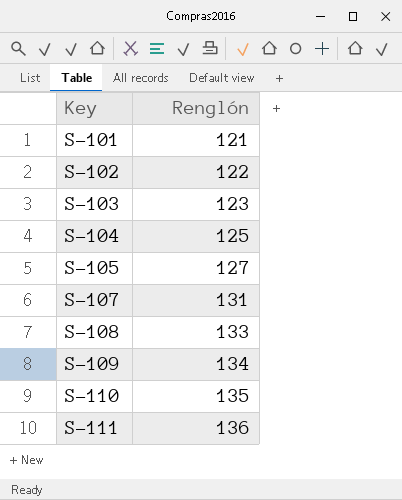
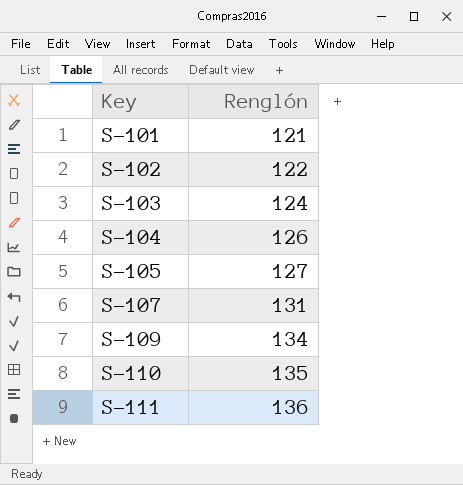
row S-108: 133 -> none
S-103 | Renglón: 123 -> 124
S-104 | Renglón: 125 -> 126

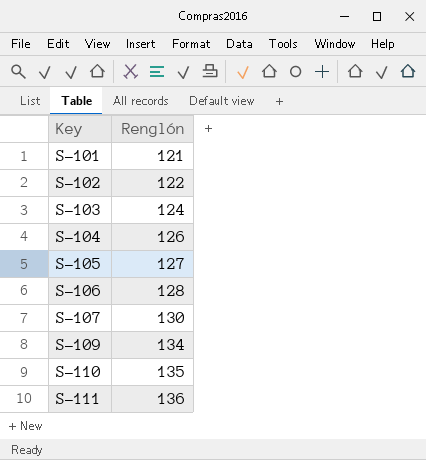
row S-106: none -> 128
S-107 | Renglón: 131 -> 130

